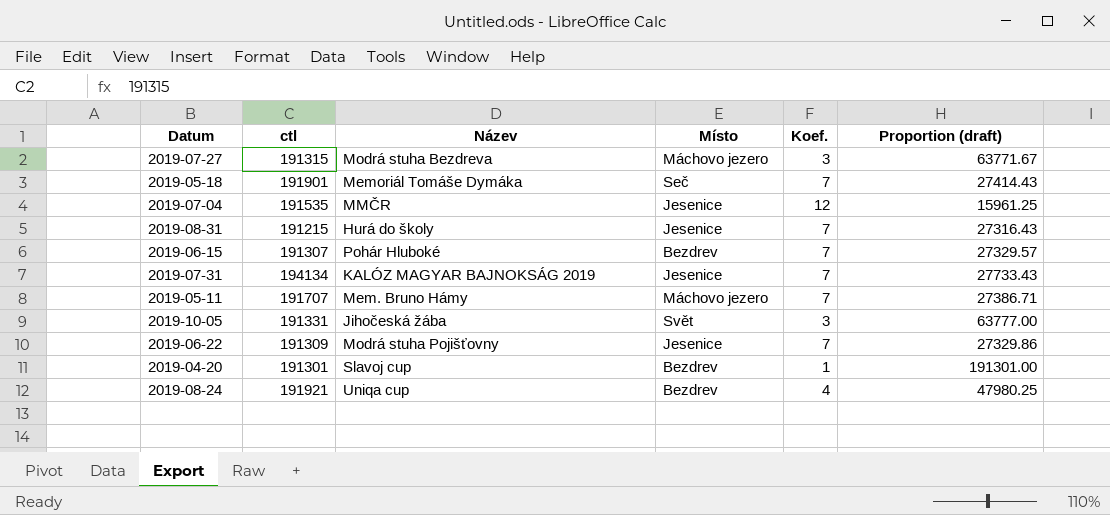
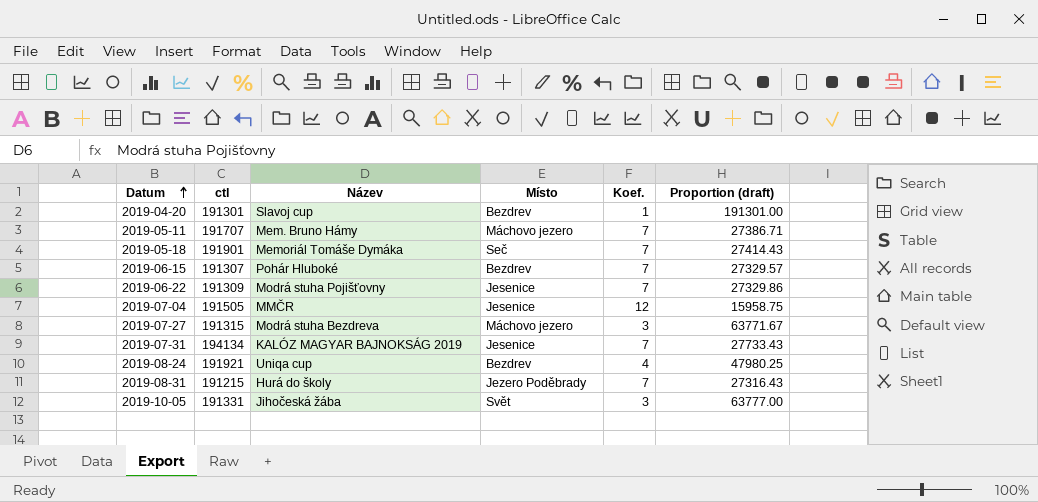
row order: none -> Datum ascending
2019-07-04 | ctl: 191535 -> 191505
2019-07-04 | Proportion (draft): 15961.25 -> 15958.75
2019-08-31 | Místo: Jesenice -> Jezero Poděbrady

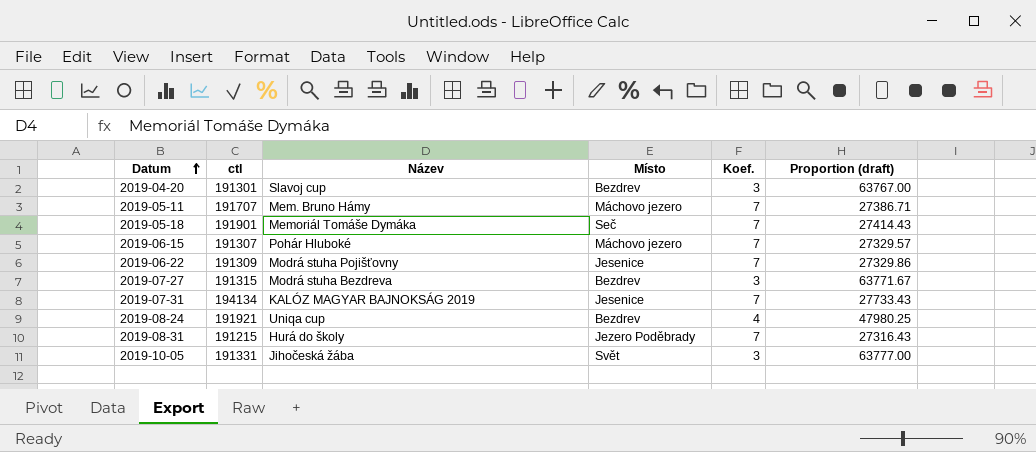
row 2019-07-04: 191505 | MMČR | Jesenice | 12 | 15958.75 -> none
2019-04-20 | Koef.: 1 -> 3
2019-04-20 | Proportion (draft): 191301.00 -> 63767.00
2019-06-15 | Místo: Bezdrev -> Máchovo jezero
2019-07-27 | Místo: Máchovo jezero -> Bezdrev

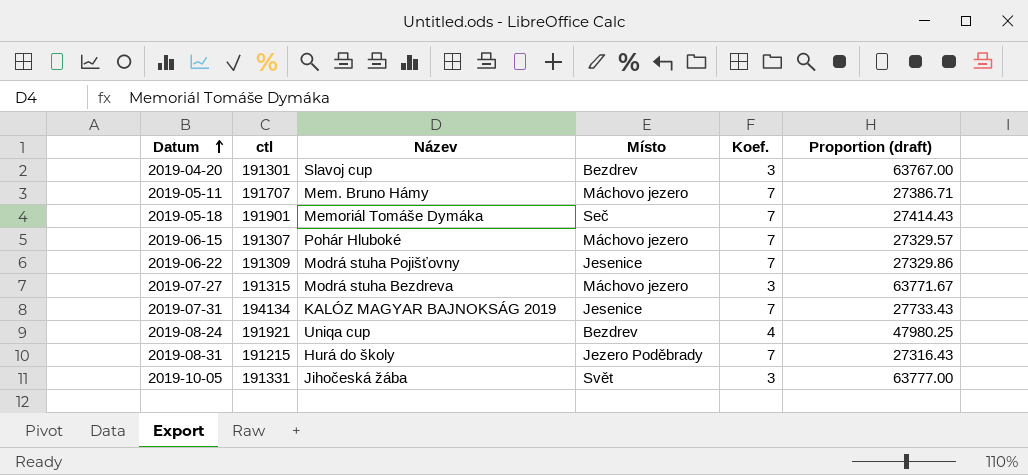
2019-07-27 | Místo: Bezdrev -> Máchovo jezero

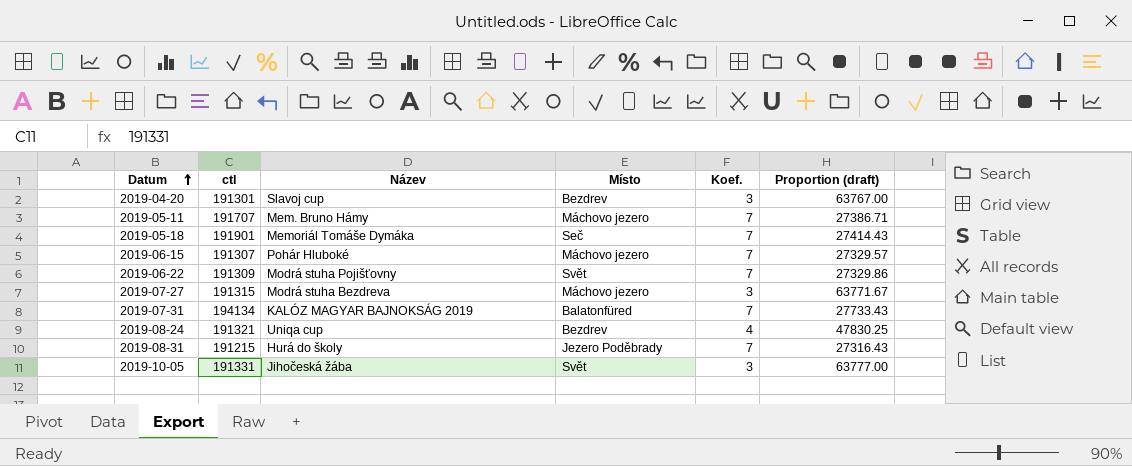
2019-06-22 | Místo: Jesenice -> Svět
2019-07-31 | Místo: Jesenice -> Balatonfüred
2019-08-24 | ctl: 191921 -> 191321
2019-08-24 | Proportion (draft): 47980.25 -> 47830.25

